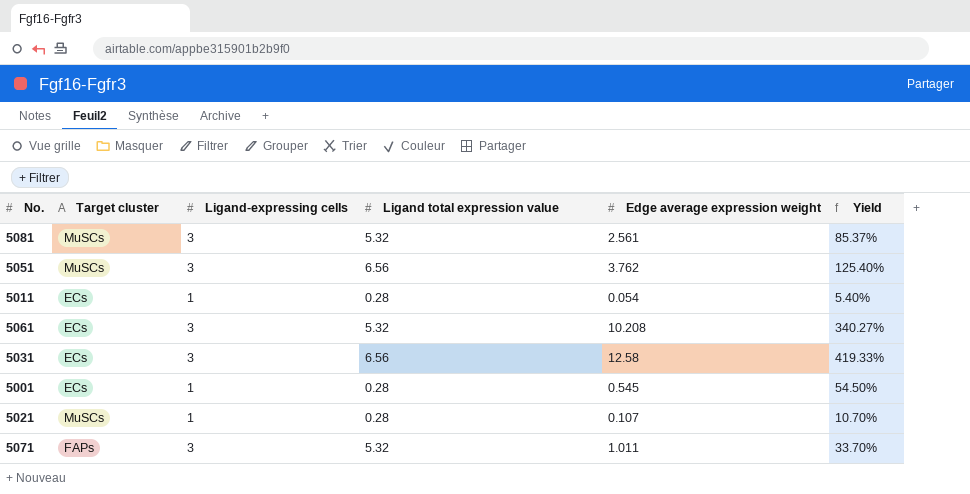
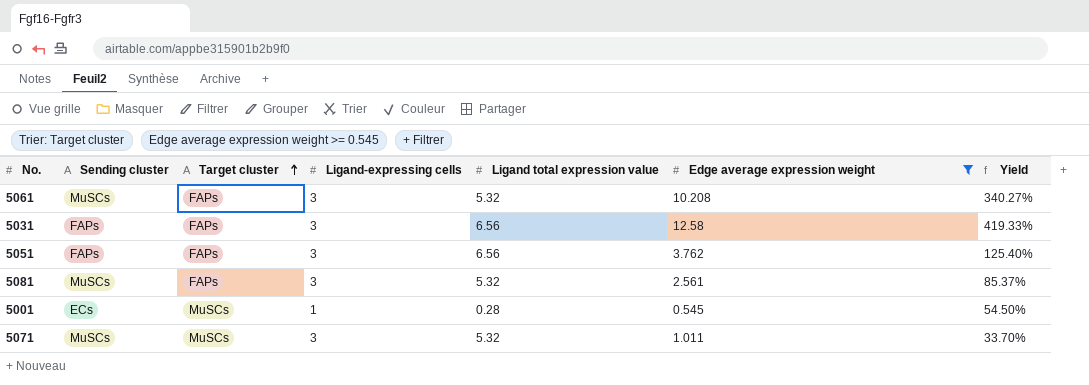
filter: none -> Edge average expression weight >= 0.545
row order: none -> Target cluster ascending
column Sending cluster | position: none -> 2
5061 | Target cluster: ECs -> FAPs
5031 | Target cluster: ECs -> FAPs
5051 | Target cluster: MuSCs -> FAPs
5081 | Target cluster: MuSCs -> FAPs
5001 | Target cluster: ECs -> MuSCs
5071 | Target cluster: FAPs -> MuSCs

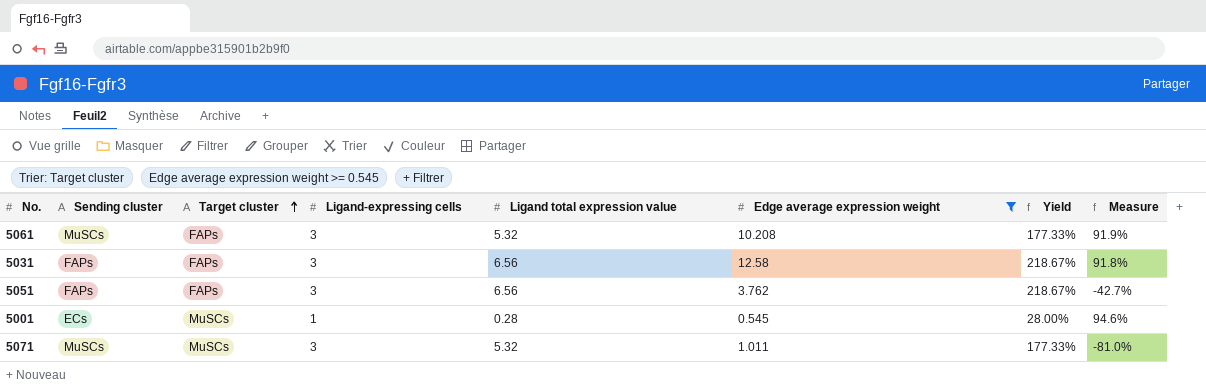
column Yield | formula: [Edge average expression weight] / [Ligand-expressing cells] -> [Ligand total expression value] / [Ligand-expressing cells]
column Measure | formula: none -> ([Edge average expression weight] - [Ligand total expression value]) / [Ligand total expression value]
row 5081: MuSCs | FAPs | 3 | 5.32 | 2.561 | 85.37% -> none

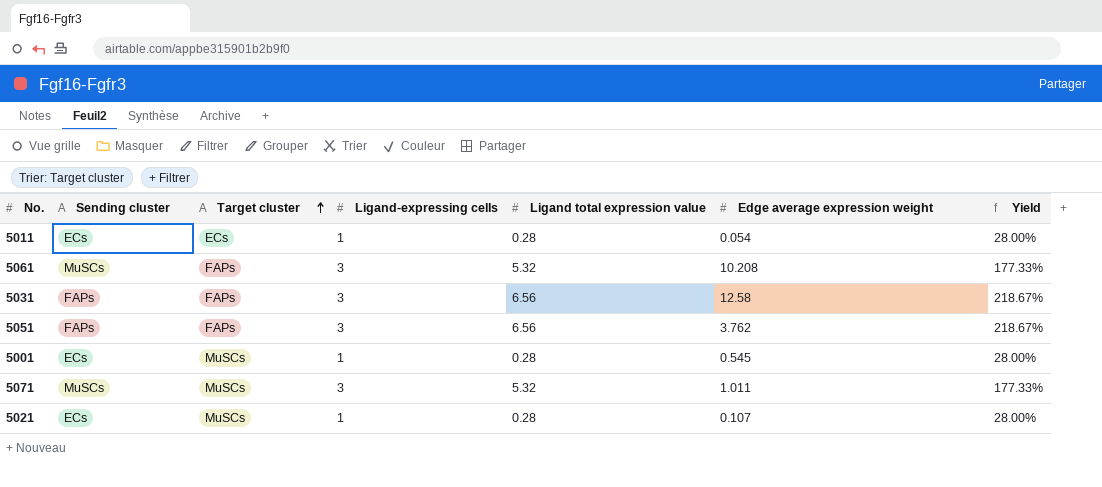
filter: Edge average expression weight >= 0.545 -> none
column Measure | formula: ([Edge average expression weight] - [Ligand total expression value]) / [Ligand total expression value] -> none

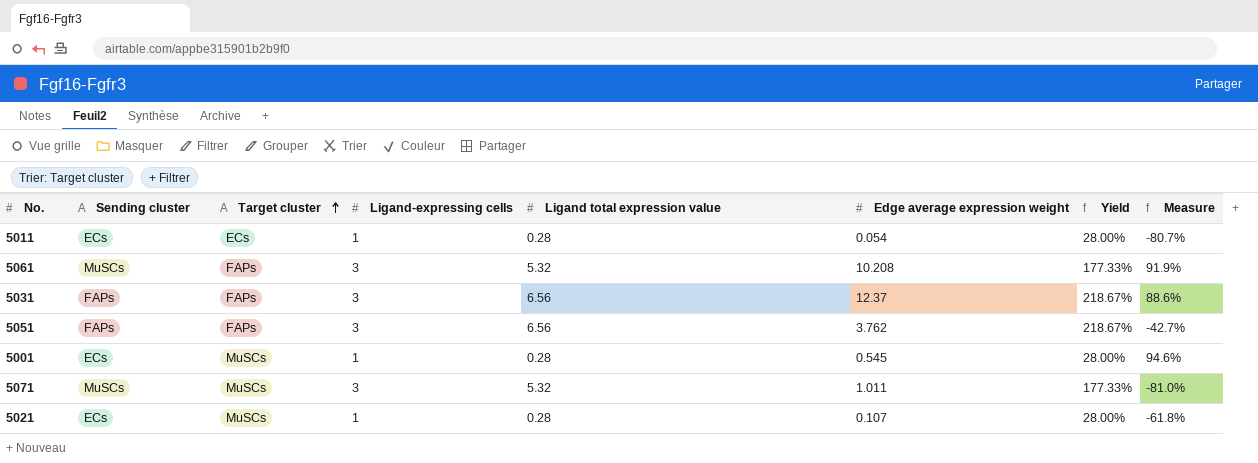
column Measure | formula: none -> ([Edge average expression weight] - [Ligand total expression value]) / [Ligand total expression value]
5031 | Edge average expression weight: 12.58 -> 12.37

